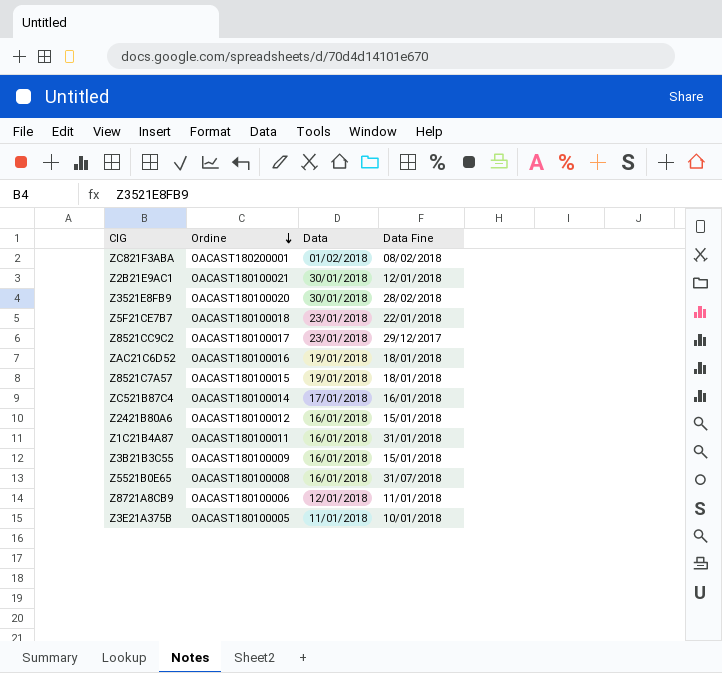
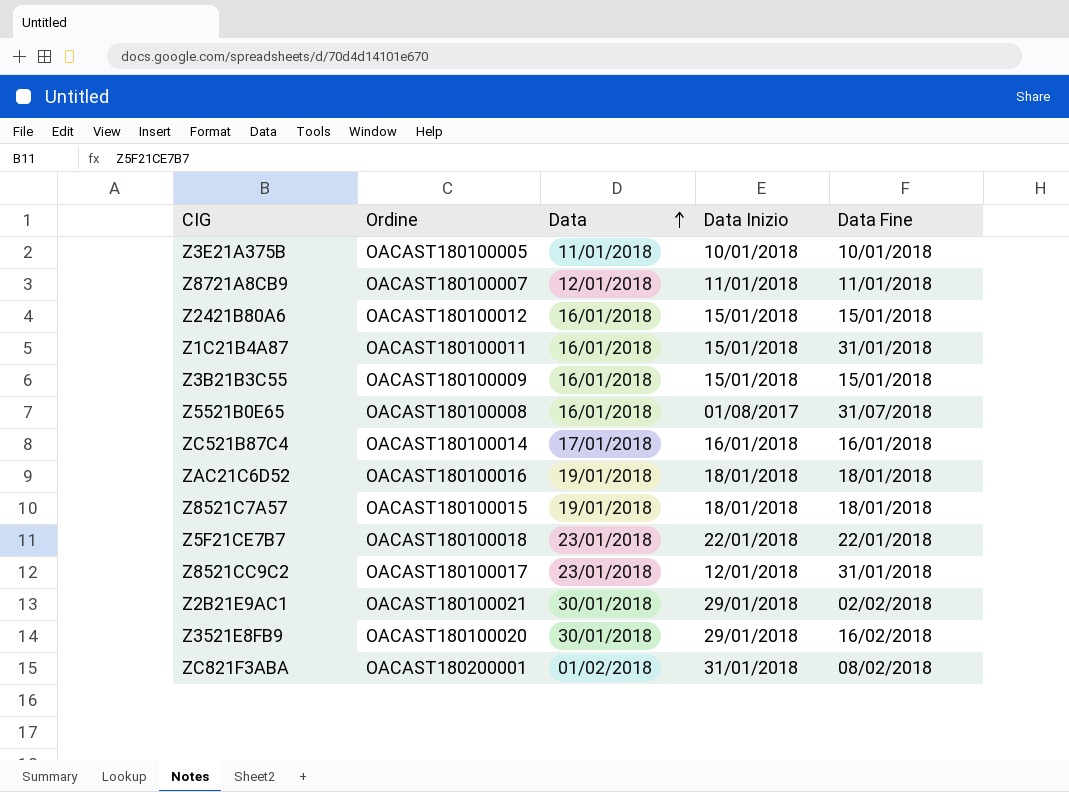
row order: Ordine descending -> Data ascending
column Data Inizio | position: none -> 4
Z8721A8CB9 | Ordine: OACAST180100006 -> OACAST180100007
Z8521CC9C2 | Data Fine: 29/12/2017 -> 31/01/2018
Z2B21E9AC1 | Data Fine: 12/01/2018 -> 02/02/2018
Z3521E8FB9 | Data Fine: 28/02/2018 -> 16/02/2018

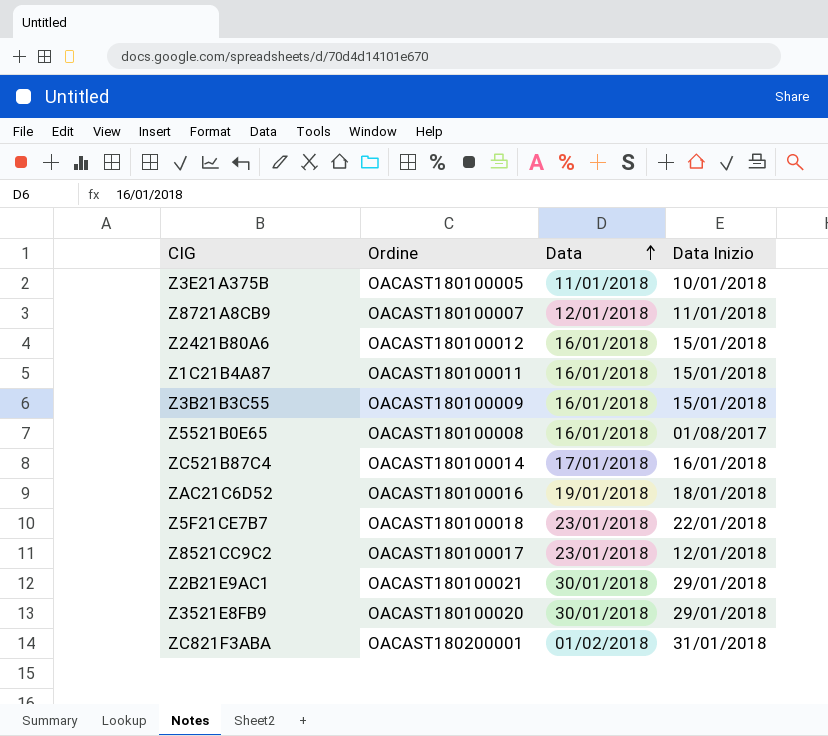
column Data Fine | position: 5 -> none
row Z8521C7A57: OACAST180100015 | 19/01/2018 | 18/01/2018 | 18/01/2018 -> none

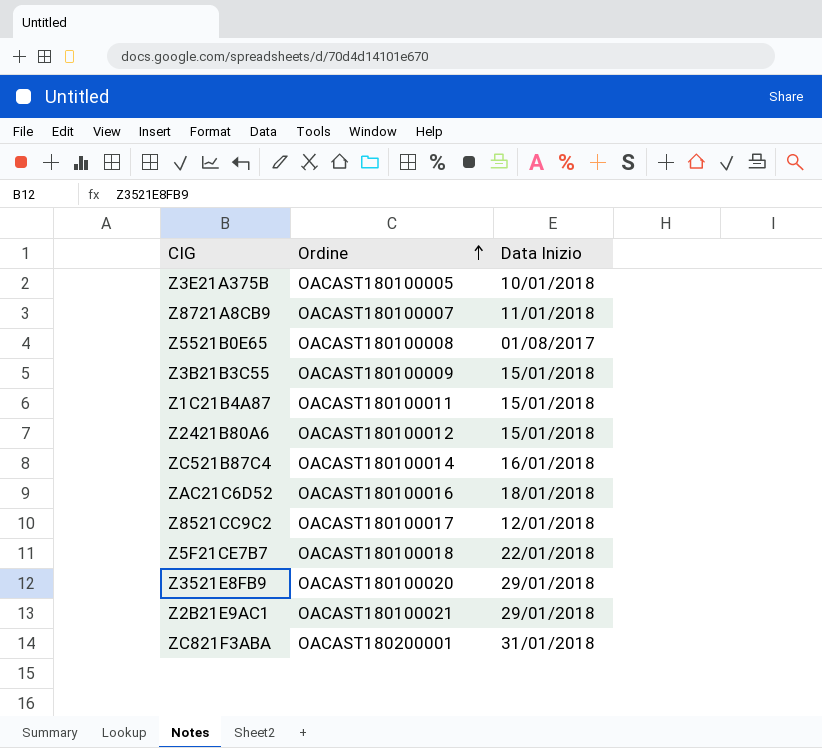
row order: Data ascending -> Ordine ascending
column Data | position: 3 -> none

